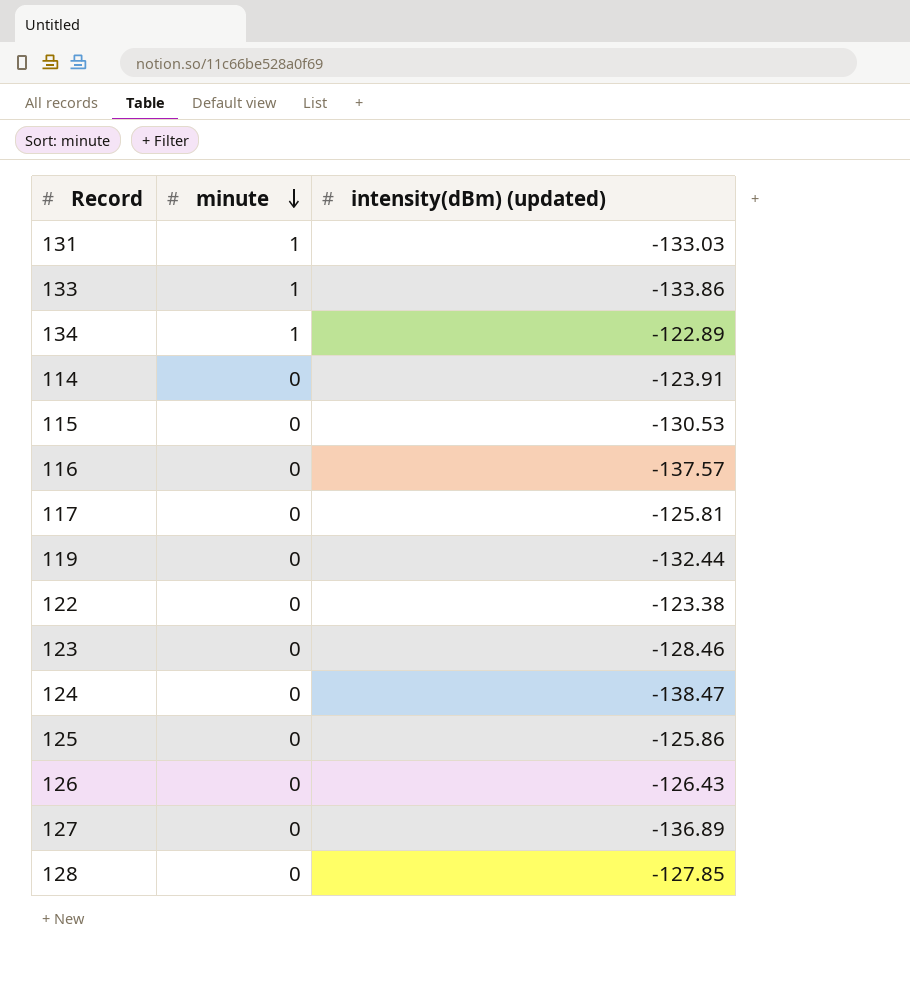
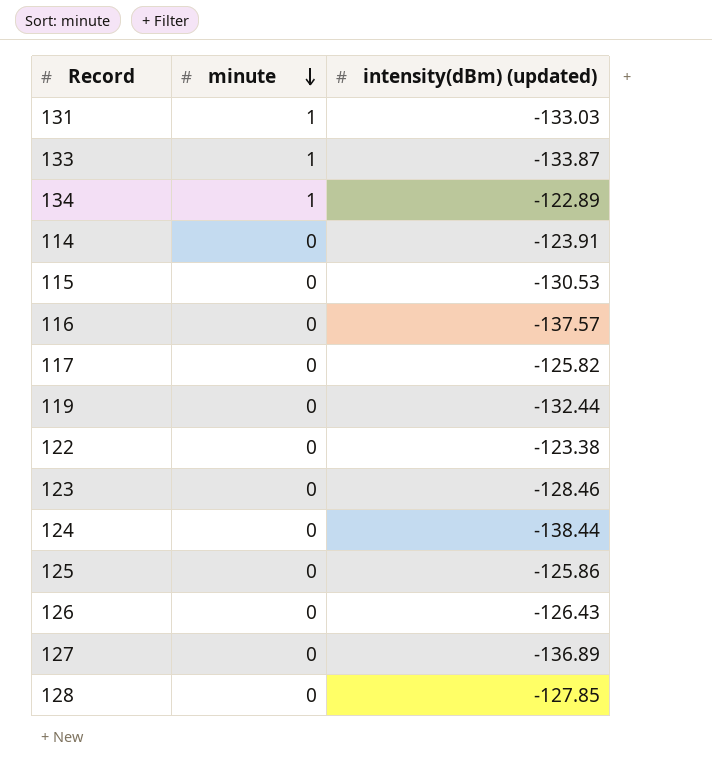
133 | intensity(dBm) (updated): -133.86 -> -133.87
117 | intensity(dBm) (updated): -125.81 -> -125.82
124 | intensity(dBm) (updated): -138.47 -> -138.44

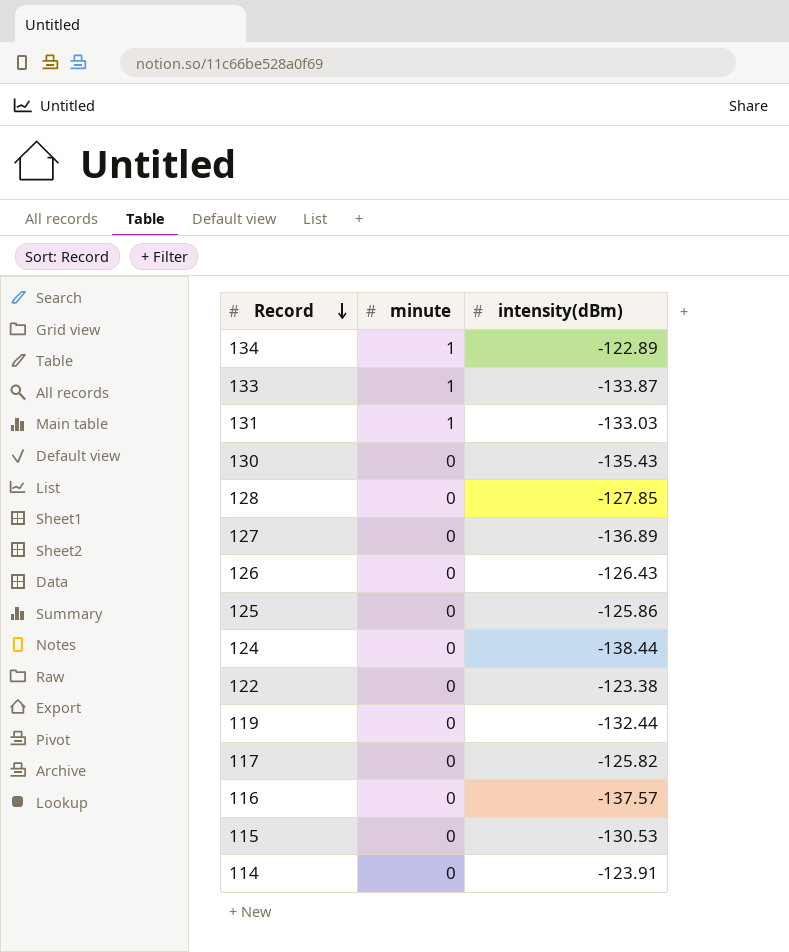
row order: minute descending -> Record descending
column name: intensity(dBm) (updated) -> intensity(dBm)
row 123: 0 | -128.46 -> none
row 130: none -> 0 | -135.43

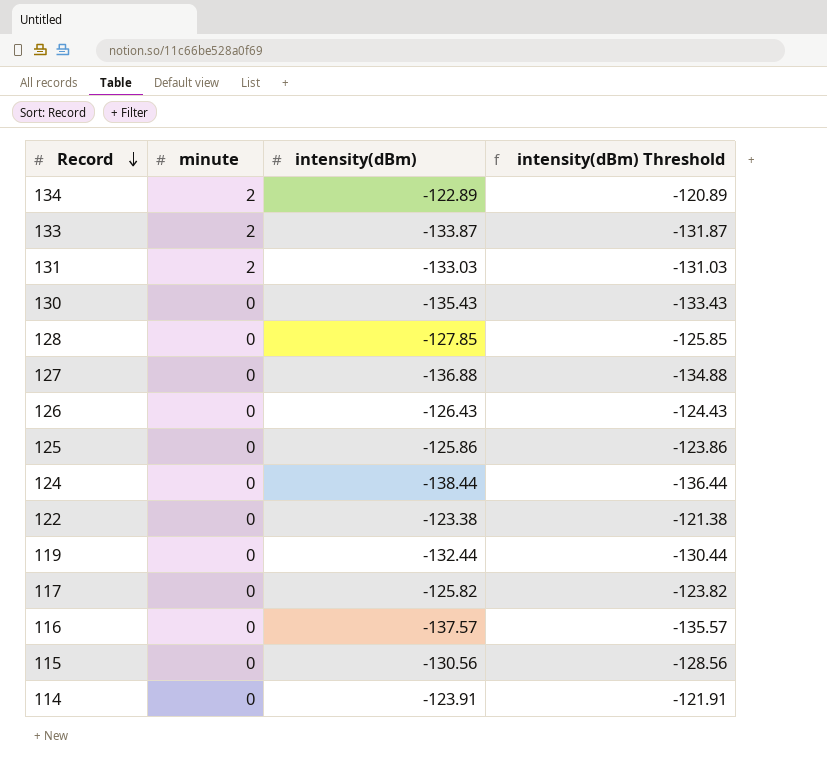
column intensity(dBm) Threshold | formula: none -> [intensity(dBm)] + 2
134 | minute: 1 -> 2
133 | minute: 1 -> 2
131 | minute: 1 -> 2
127 | intensity(dBm): -136.89 -> -136.88
115 | intensity(dBm): -130.53 -> -130.56

